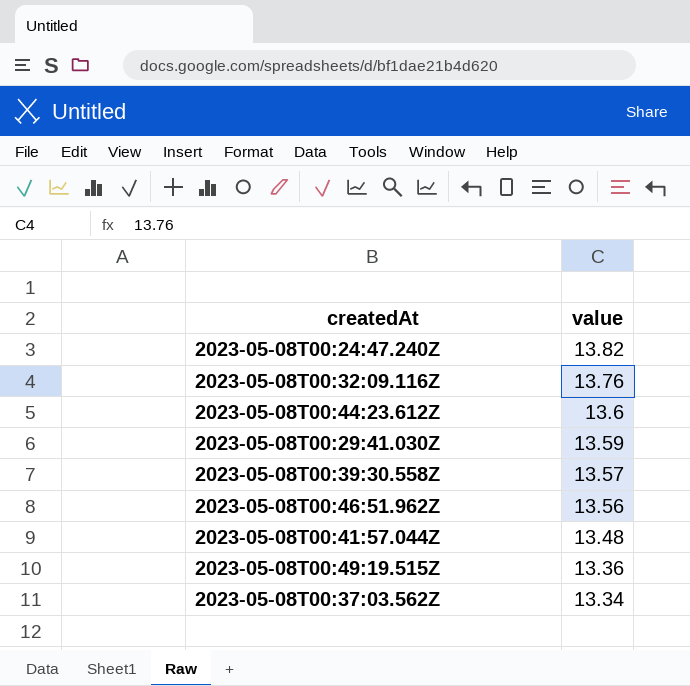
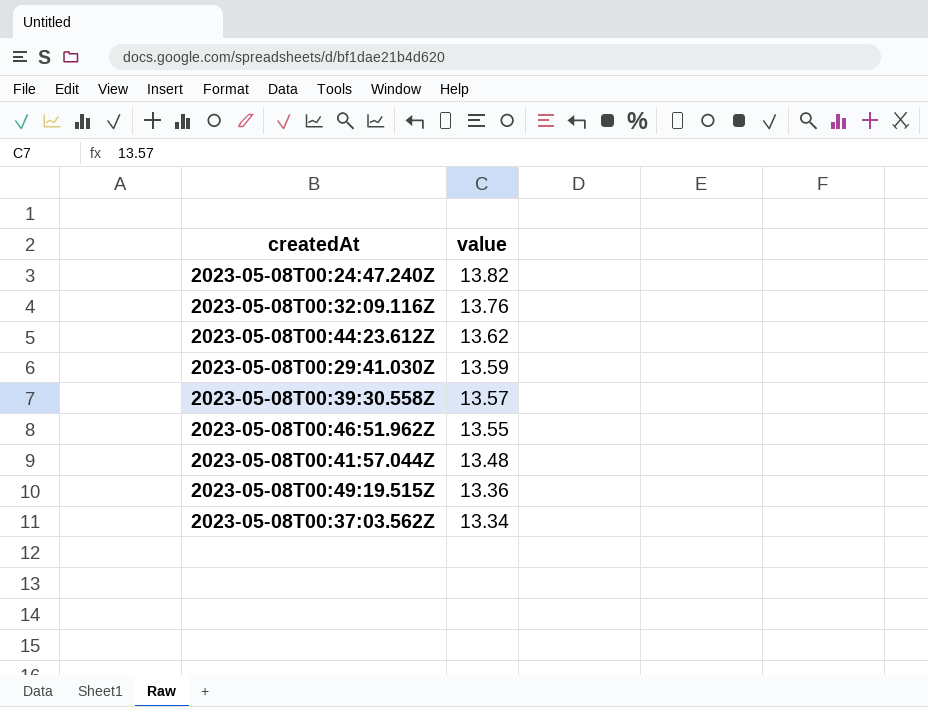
2023-05-08T00:44:23.612Z | value: 13.6 -> 13.62
2023-05-08T00:46:51.962Z | value: 13.56 -> 13.55

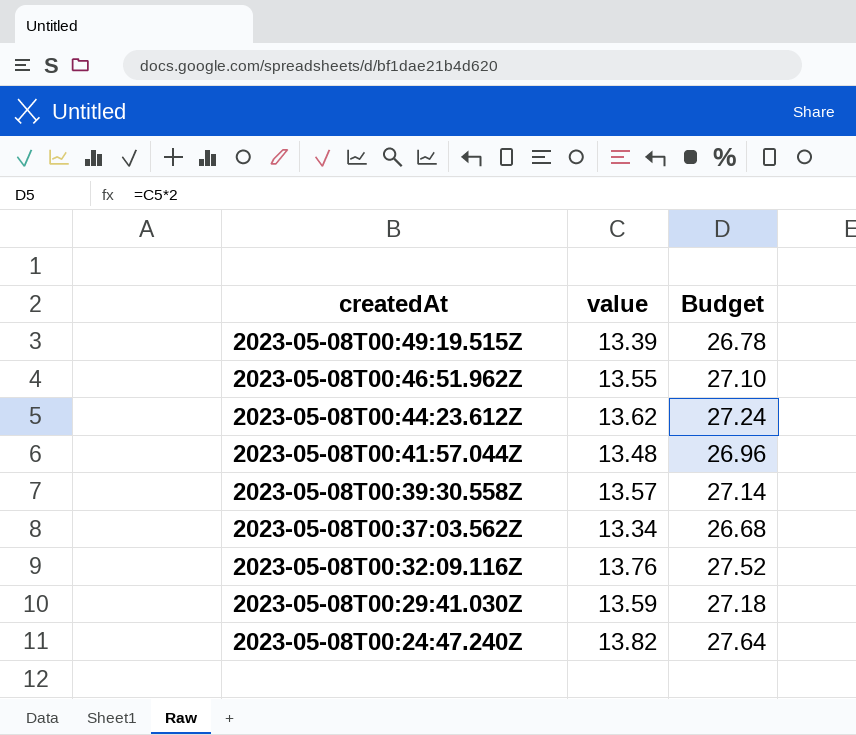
row order: value descending -> createdAt descending
column Budget | formula: none -> [value] * 2
2023-05-08T00:49:19.515Z | value: 13.36 -> 13.39

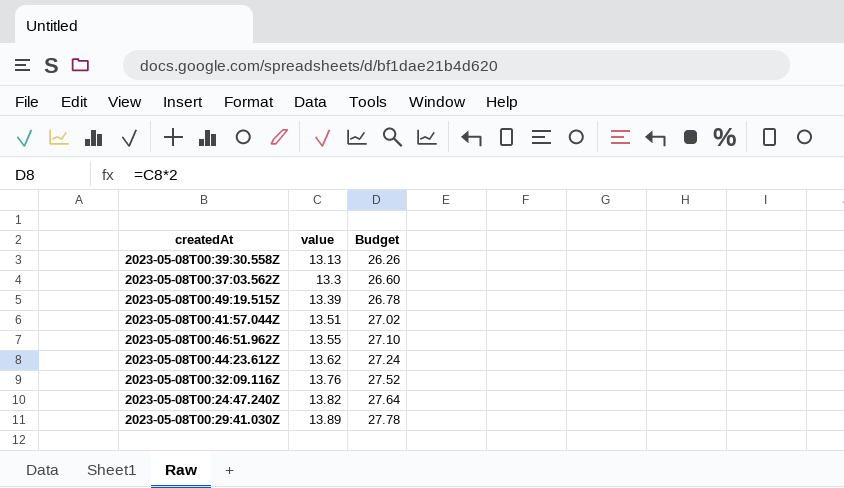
row order: createdAt descending -> value ascending
2023-05-08T00:39:30.558Z | value: 13.57 -> 13.13
2023-05-08T00:39:30.558Z | Budget: 27.14 -> 26.26
2023-05-08T00:37:03.562Z | value: 13.34 -> 13.3
2023-05-08T00:37:03.562Z | Budget: 26.68 -> 26.60
2023-05-08T00:41:57.044Z | value: 13.48 -> 13.51
2023-05-08T00:41:57.044Z | Budget: 26.96 -> 27.02
2023-05-08T00:29:41.030Z | value: 13.59 -> 13.89
2023-05-08T00:29:41.030Z | Budget: 27.18 -> 27.78

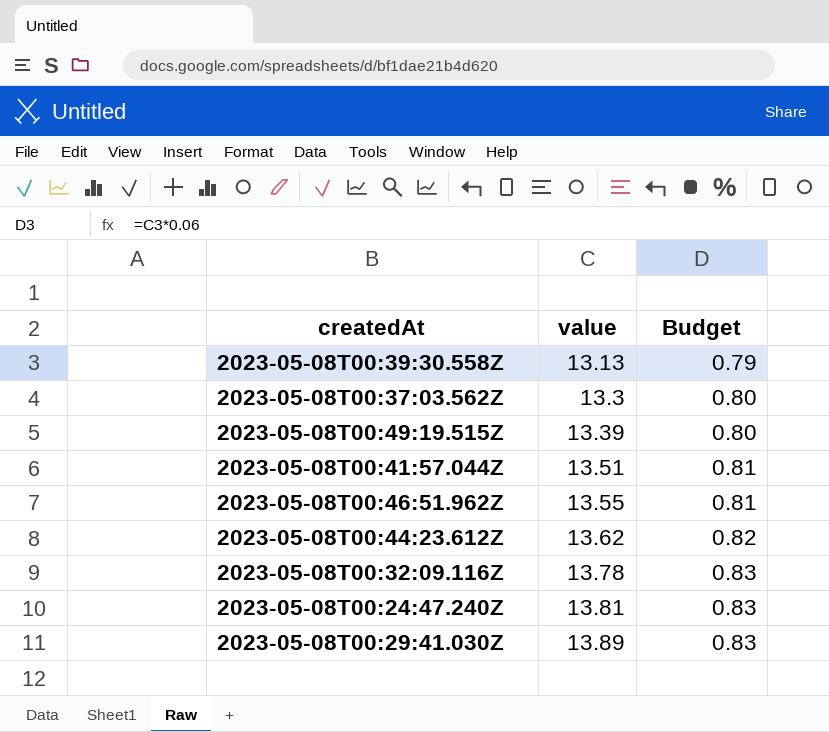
column Budget | formula: [value] * 2 -> [value] * 0.06
2023-05-08T00:32:09.116Z | value: 13.76 -> 13.78
2023-05-08T00:24:47.240Z | value: 13.82 -> 13.81

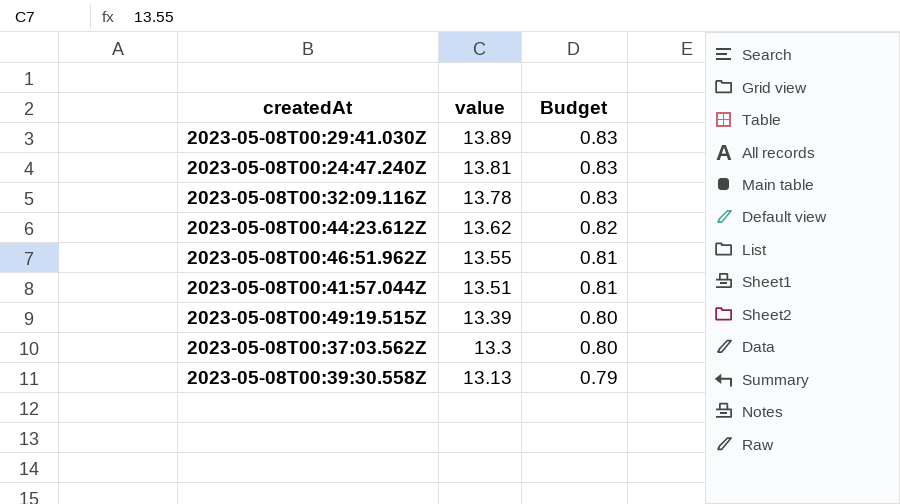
row order: value ascending -> value descending

